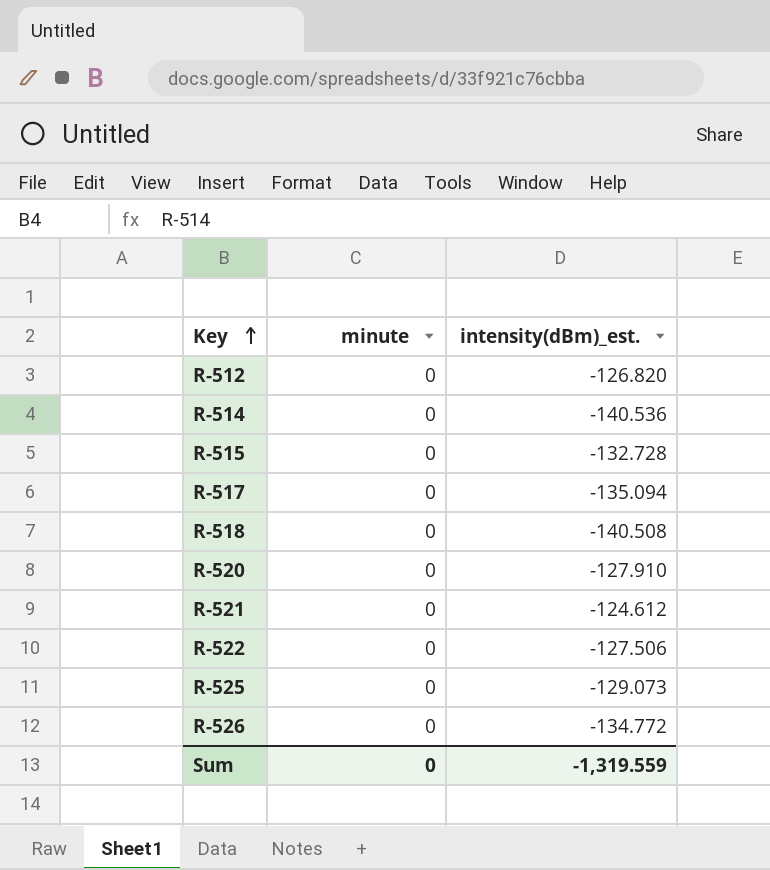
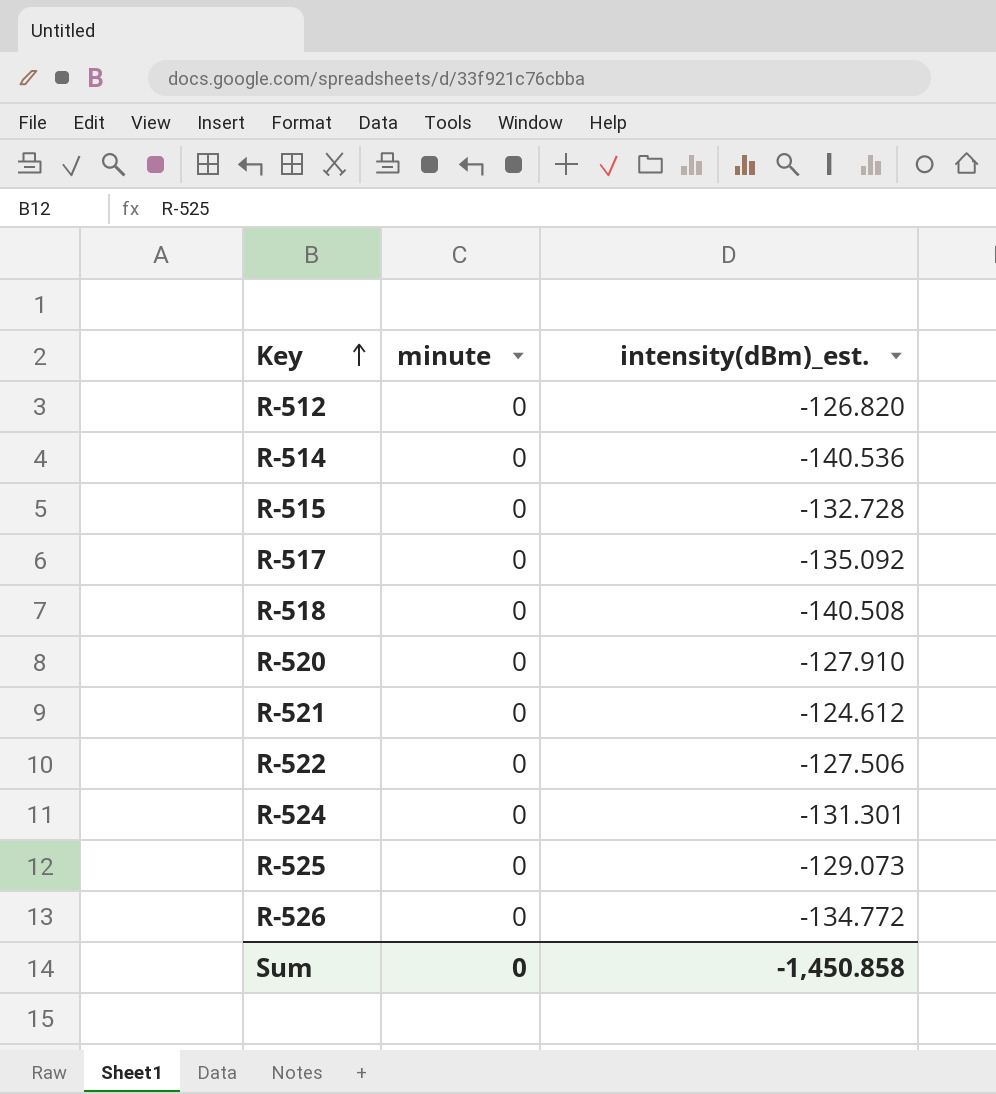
R-517 | intensity(dBm)_est.: -135.094 -> -135.092
row R-524: none -> 0 | -131.301
Sum | intensity(dBm)_est.: -1,319.559 -> -1,450.858

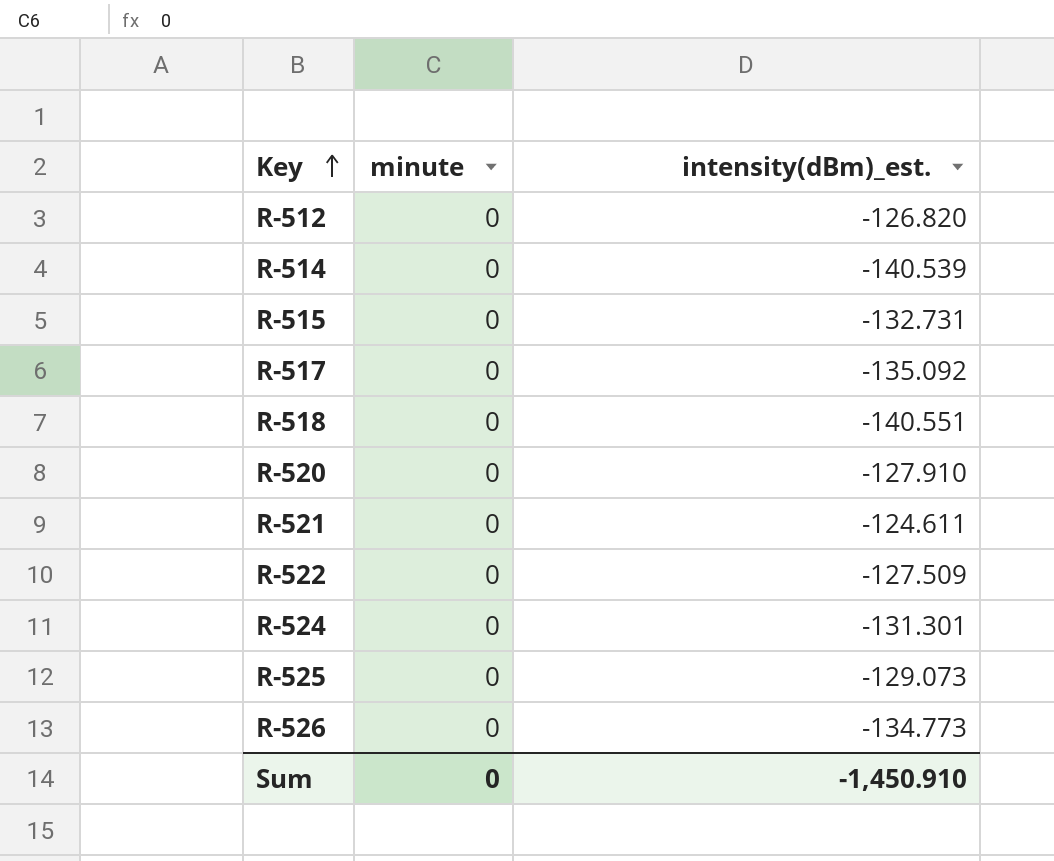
R-514 | intensity(dBm)_est.: -140.536 -> -140.539
R-515 | intensity(dBm)_est.: -132.728 -> -132.731
R-518 | intensity(dBm)_est.: -140.508 -> -140.551
R-521 | intensity(dBm)_est.: -124.612 -> -124.611
R-522 | intensity(dBm)_est.: -127.506 -> -127.509
R-526 | intensity(dBm)_est.: -134.772 -> -134.773
Sum | intensity(dBm)_est.: -1,450.858 -> -1,450.910

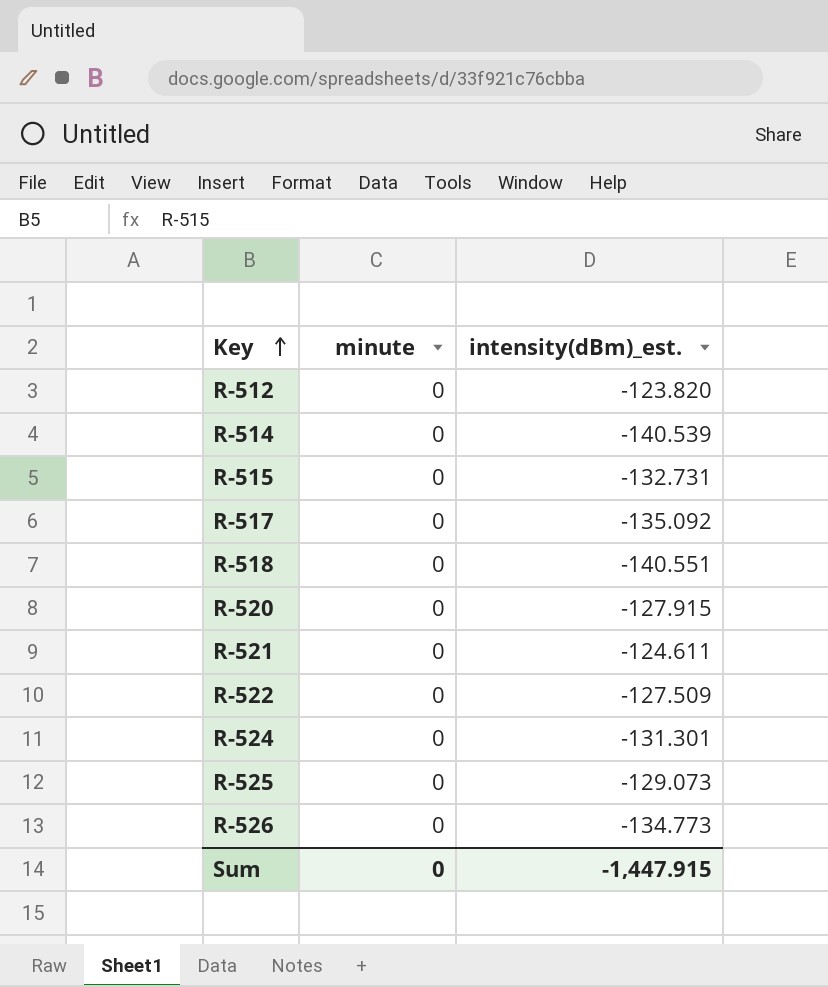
R-512 | intensity(dBm)_est.: -126.820 -> -123.820
R-520 | intensity(dBm)_est.: -127.910 -> -127.915
Sum | intensity(dBm)_est.: -1,450.910 -> -1,447.915

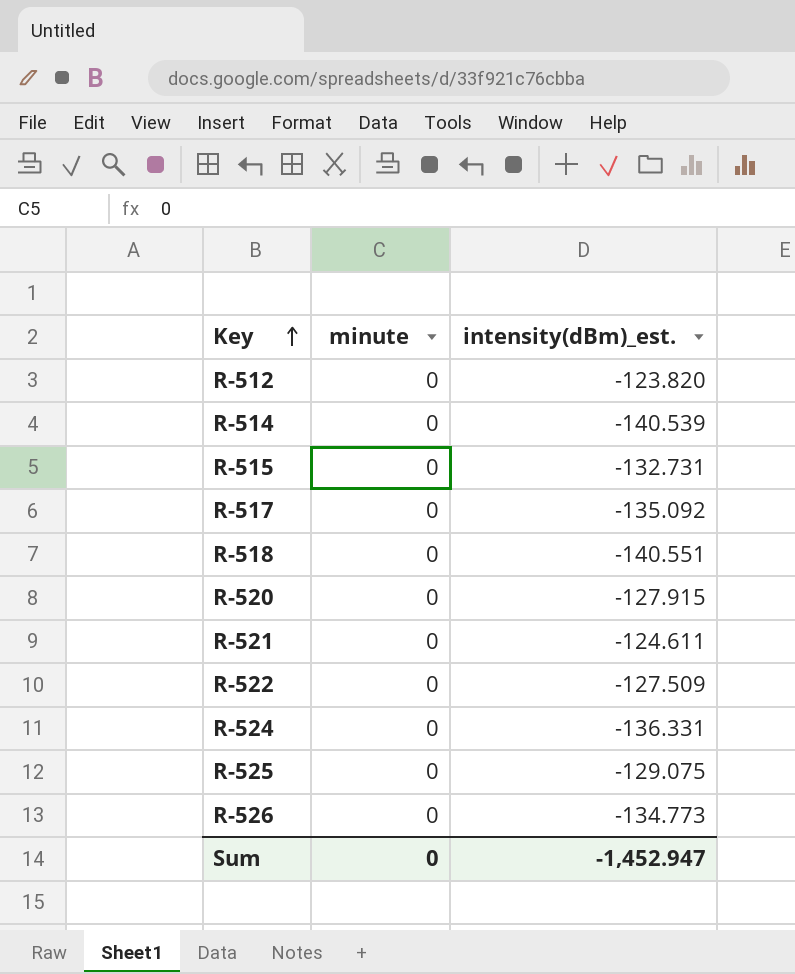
R-524 | intensity(dBm)_est.: -131.301 -> -136.331
R-525 | intensity(dBm)_est.: -129.073 -> -129.075
Sum | intensity(dBm)_est.: -1,447.915 -> -1,452.947

